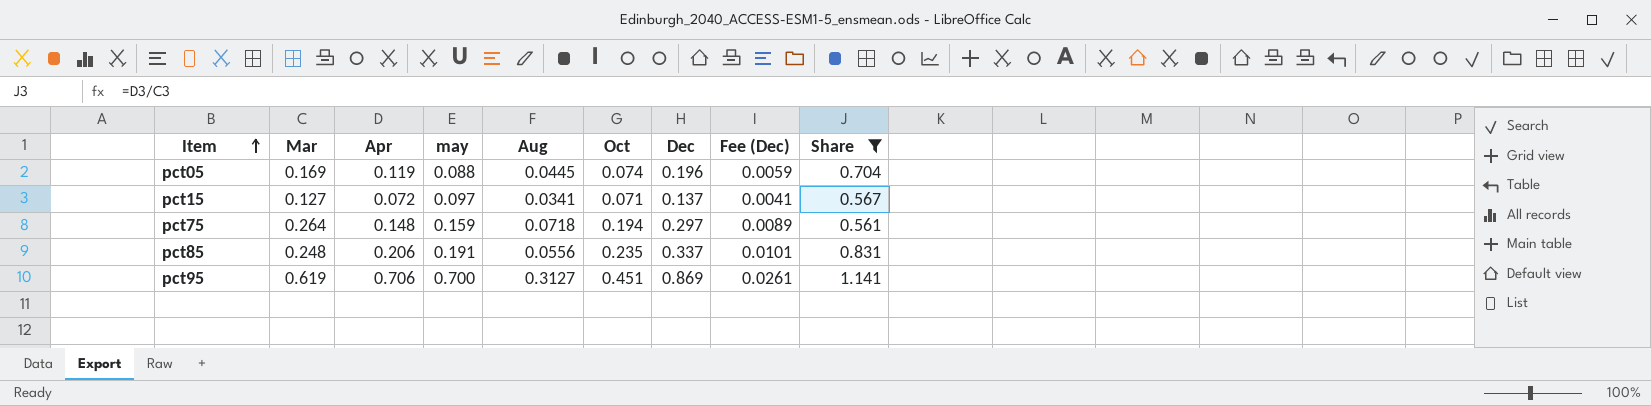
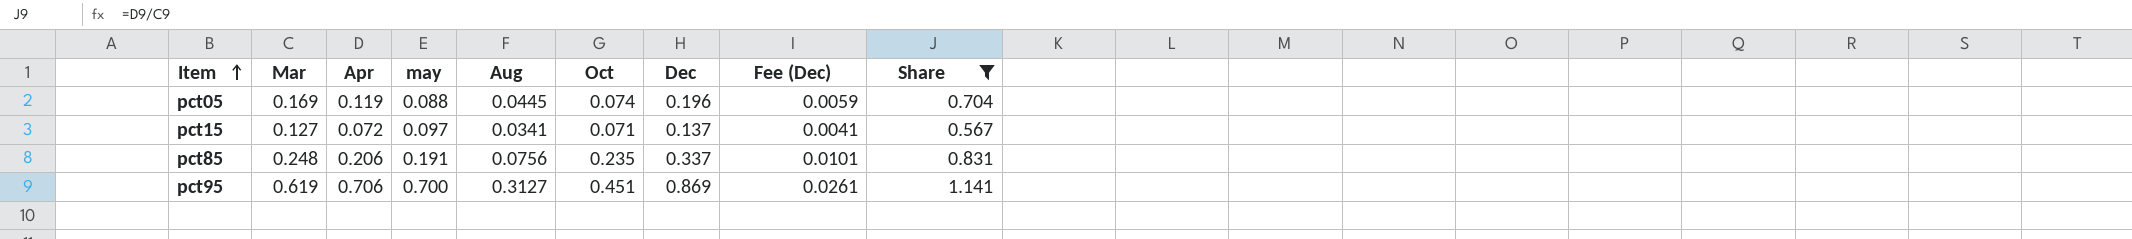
row pct75: 0.264 | 0.148 | 0.159 | 0.0718 | 0.194 | 0.297 | 0.0089 | 0.561 -> none
pct85 | Aug: 0.0556 -> 0.0756

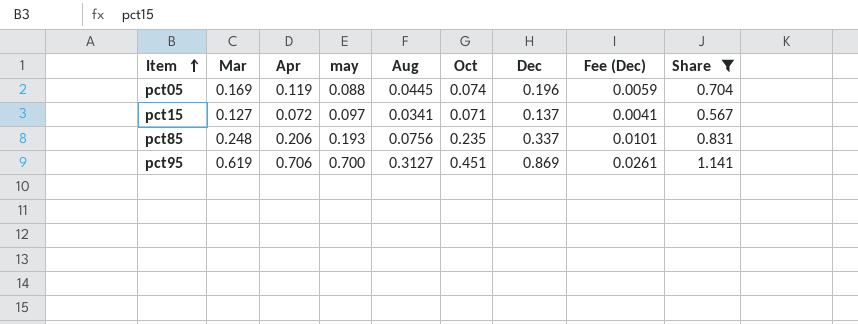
pct85 | may: 0.191 -> 0.193

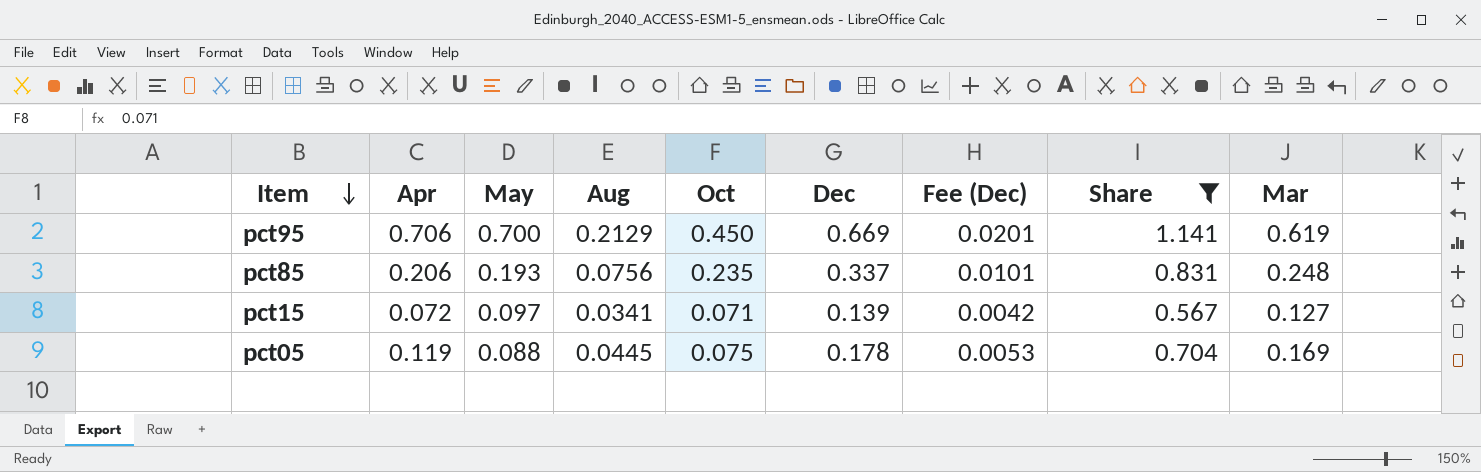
row order: Item ascending -> Item descending
column name: may -> May
column Mar | position: 2 -> 9
pct95 | Aug: 0.3127 -> 0.2129
pct95 | Oct: 0.451 -> 0.450
pct95 | Dec: 0.869 -> 0.669
pct95 | Fee (Dec): 0.0261 -> 0.0201
pct15 | Dec: 0.137 -> 0.139
pct15 | Fee (Dec): 0.0041 -> 0.0042
pct05 | Oct: 0.074 -> 0.075
pct05 | Dec: 0.196 -> 0.178
pct05 | Fee (Dec): 0.0059 -> 0.0053

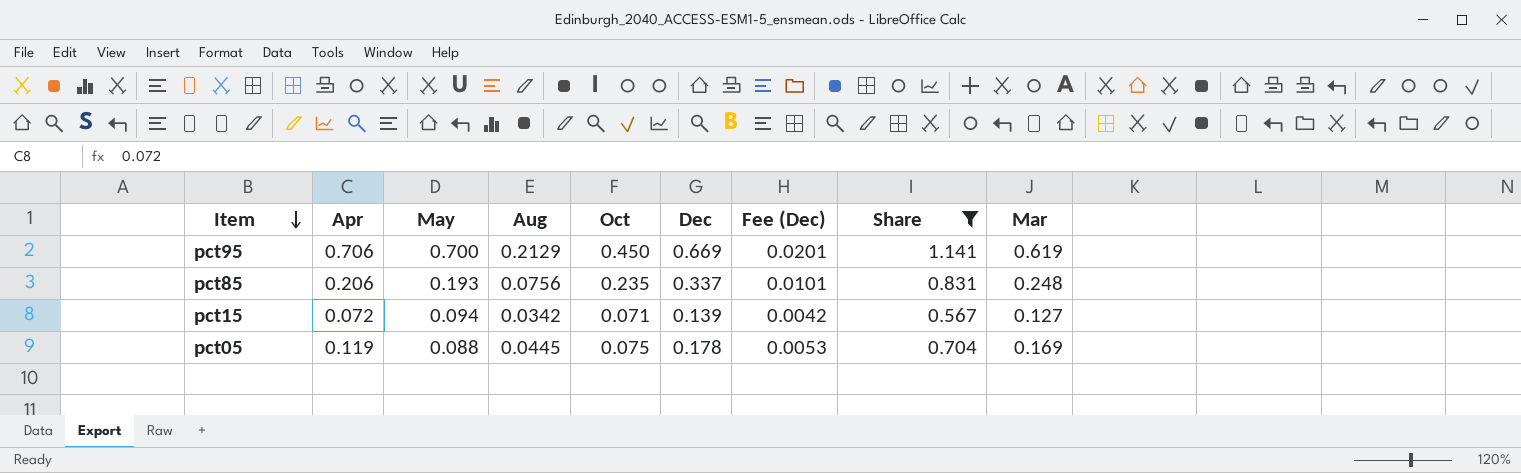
pct15 | May: 0.097 -> 0.094
pct15 | Aug: 0.0341 -> 0.0342

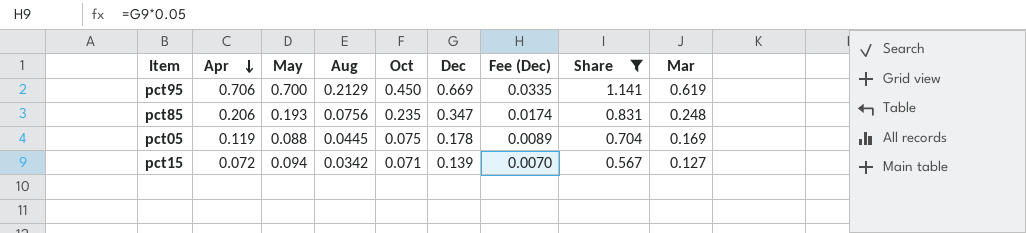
row order: Item descending -> Apr descending
column Fee (Dec) | formula: [Dec] * 0.03 -> [Dec] * 0.05
pct85 | Dec: 0.337 -> 0.347

